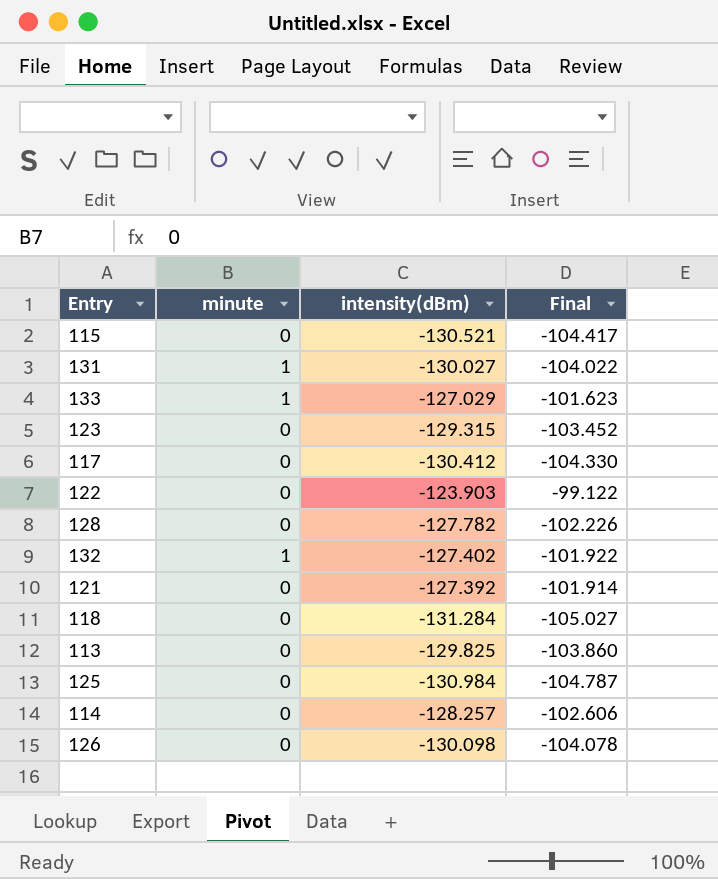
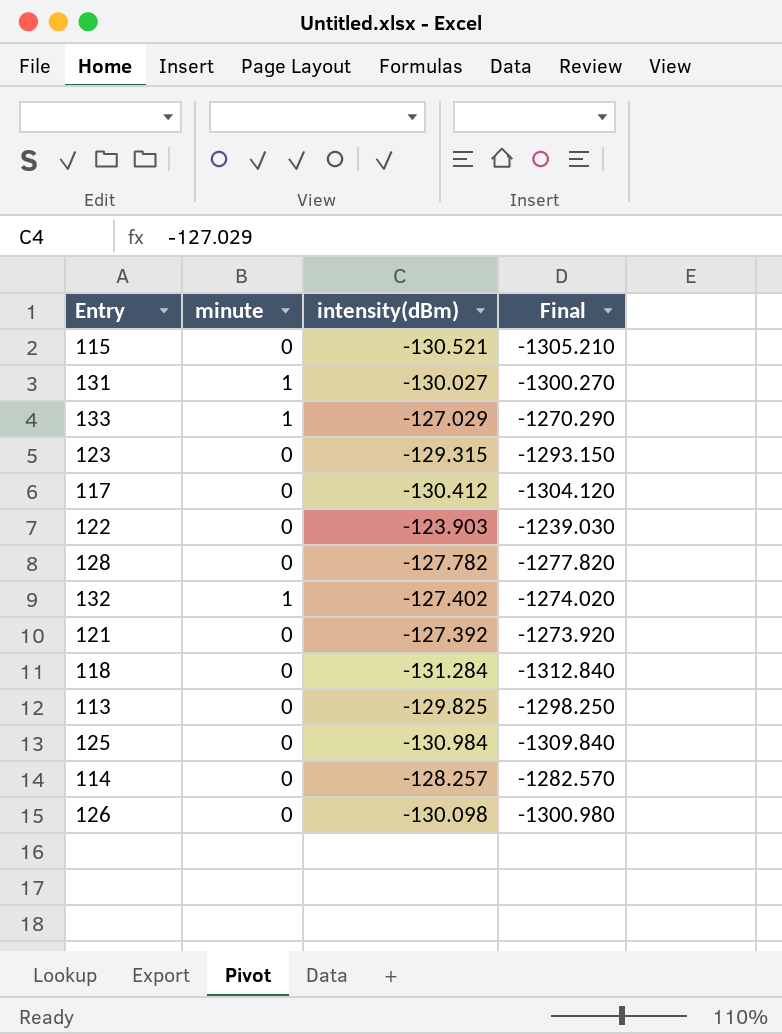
column Final | formula: [intensity(dBm)] * 0.8 -> [intensity(dBm)] * 10

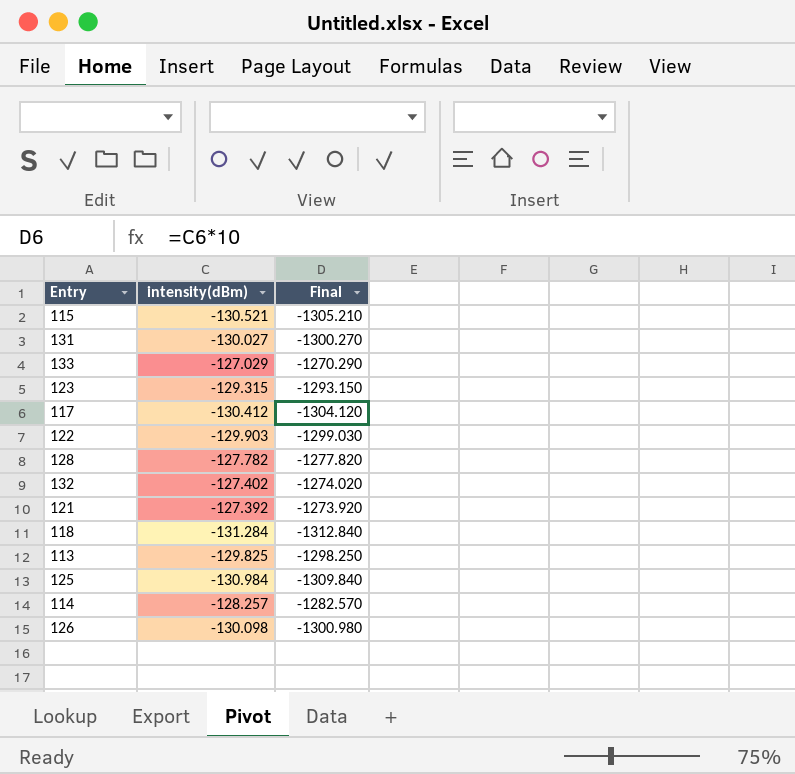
column minute | position: 2 -> none
122 | intensity(dBm): -123.903 -> -129.903
122 | Final: -1239.030 -> -1299.030

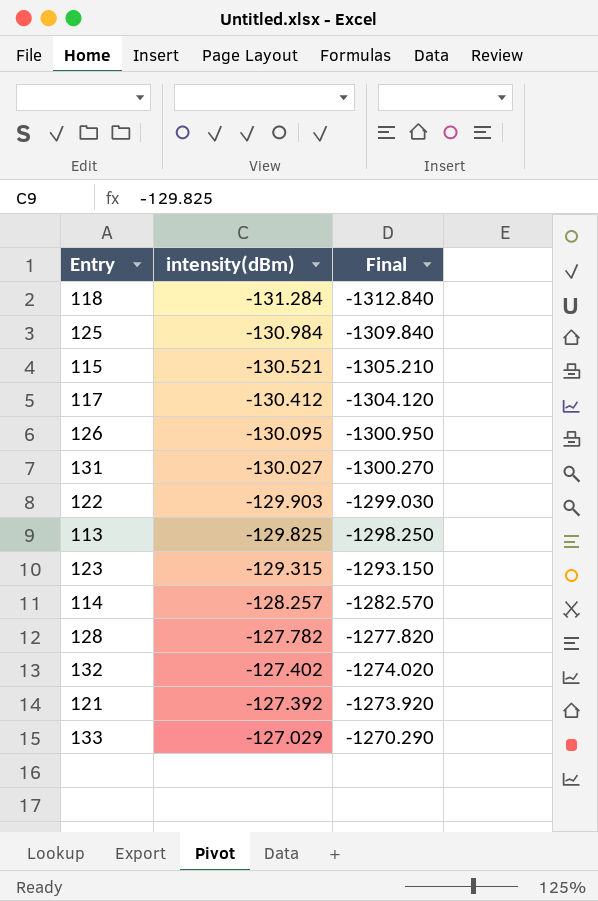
row order: none -> intensity(dBm) ascending
126 | intensity(dBm): -130.098 -> -130.095
126 | Final: -1300.980 -> -1300.950

